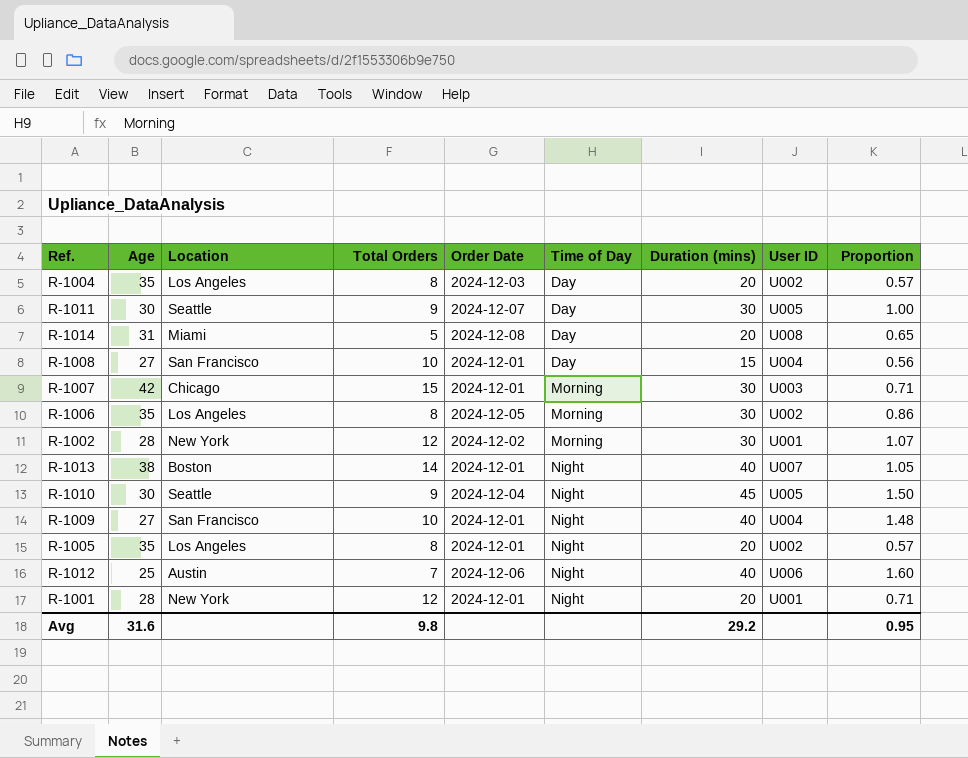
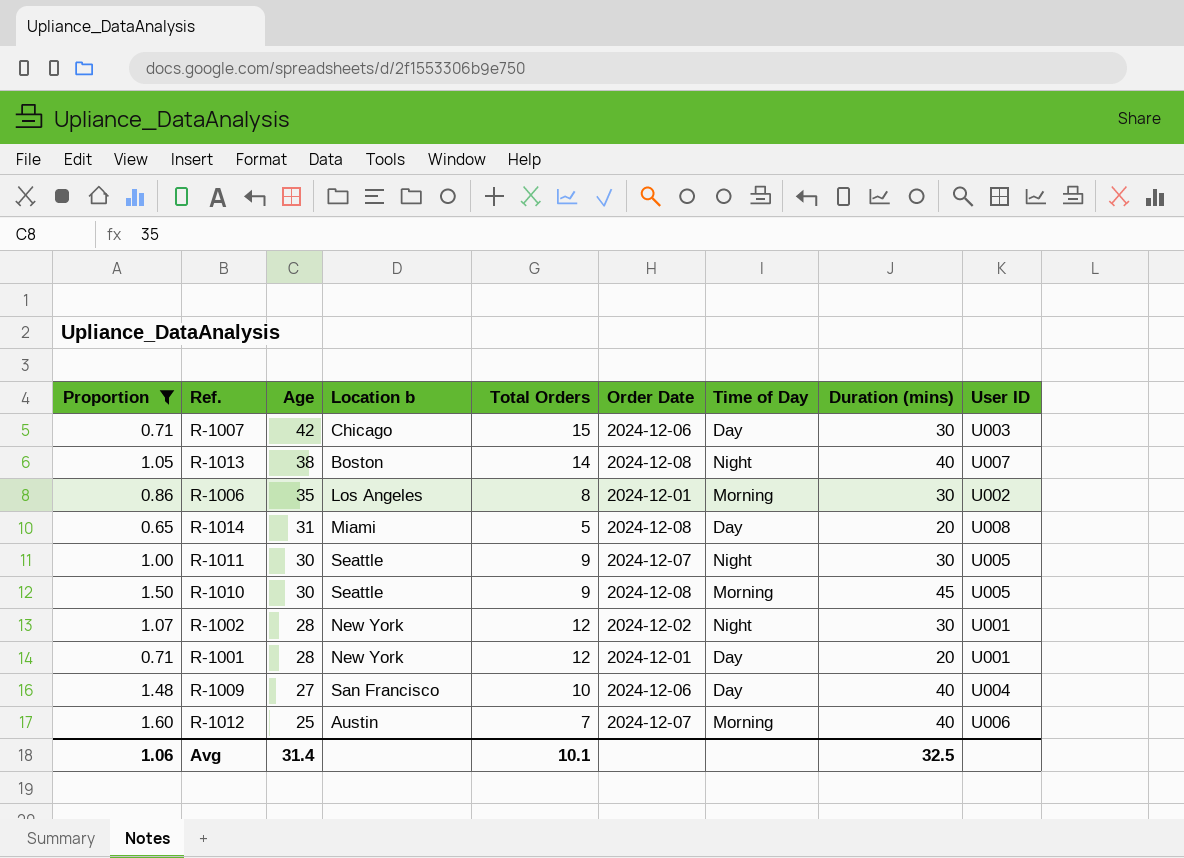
filter: none -> Proportion >= 0.65
row order: Time of Day ascending -> Age descending
column Proportion | position: 9 -> 1
column name: Location -> Location b
R-1007 | Order Date: 2024-12-01 -> 2024-12-06
R-1007 | Time of Day: Morning -> Day
R-1013 | Order Date: 2024-12-01 -> 2024-12-08
R-1006 | Order Date: 2024-12-05 -> 2024-12-01
R-1011 | Time of Day: Day -> Night
R-1010 | Order Date: 2024-12-04 -> 2024-12-08
R-1010 | Time of Day: Night -> Morning
R-1002 | Time of Day: Morning -> Night
R-1001 | Time of Day: Night -> Day
R-1009 | Order Date: 2024-12-01 -> 2024-12-06
R-1009 | Time of Day: Night -> Day
R-1012 | Order Date: 2024-12-06 -> 2024-12-07
R-1012 | Time of Day: Night -> Morning
Avg | Proportion: 0.95 -> 1.06
Avg | Age: 31.6 -> 31.4
Avg | Total Orders: 9.8 -> 10.1
Avg | Duration (mins): 29.2 -> 32.5

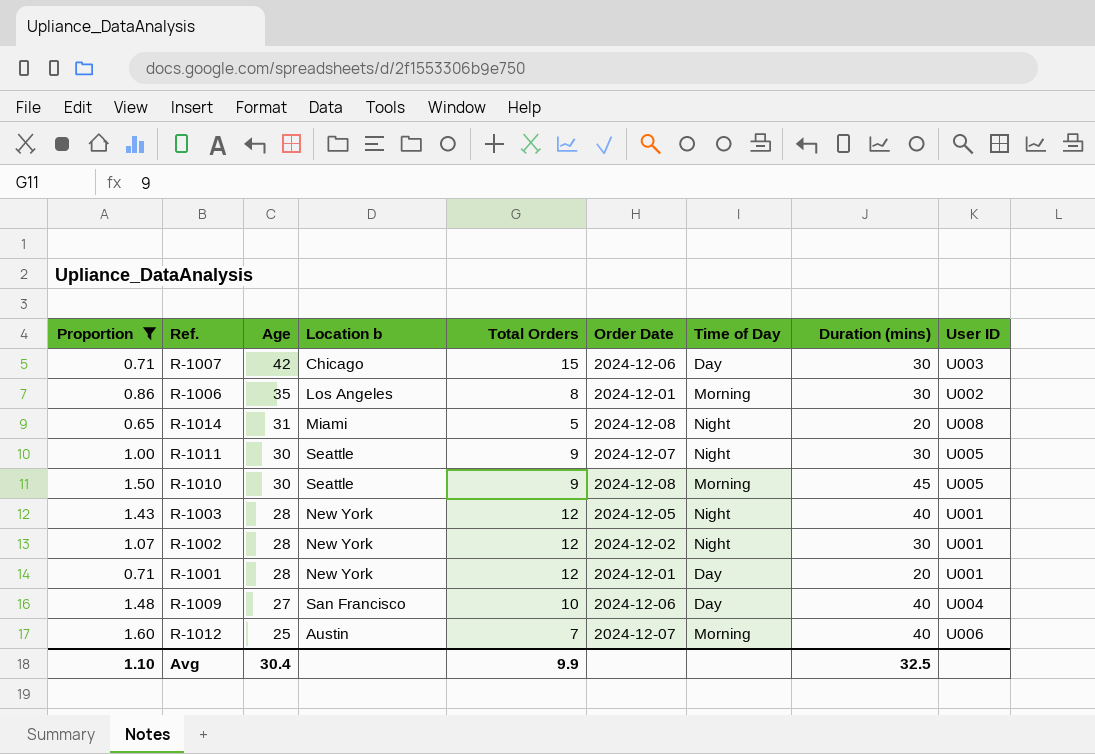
row R-1013: 1.05 | 38 | Boston | 14 | 2024-12-08 | Night | 40 | U007 -> none
R-1014 | Time of Day: Day -> Night
row R-1003: none -> 1.43 | 28 | New York | 12 | 2024-12-05 | Night | 40 | U001
Avg | Proportion: 1.06 -> 1.10
Avg | Age: 31.4 -> 30.4
Avg | Total Orders: 10.1 -> 9.9

